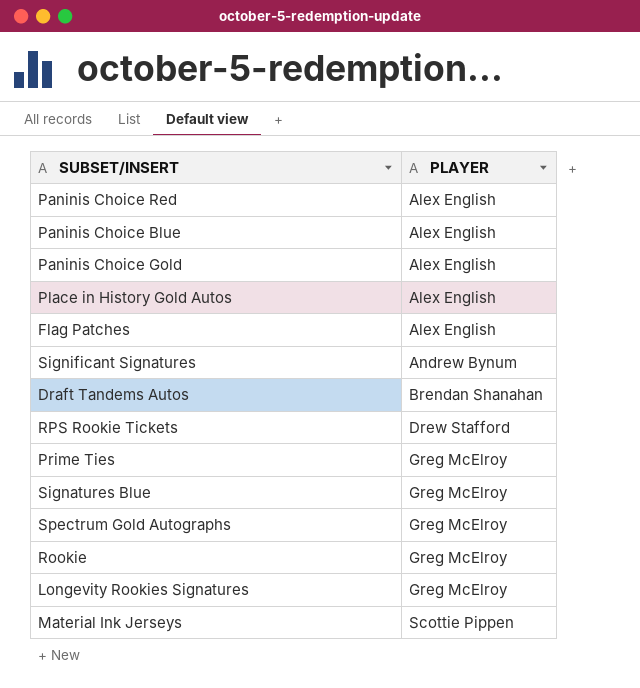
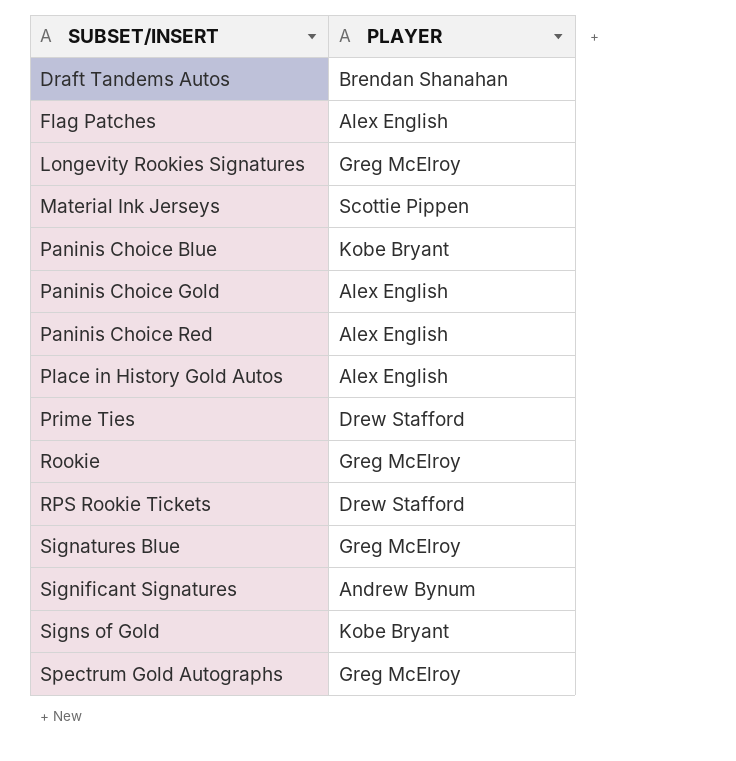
row order: PLAYER ascending -> SUBSET/INSERT ascending
Paninis Choice Blue | PLAYER: Alex English -> Kobe Bryant
Prime Ties | PLAYER: Greg McElroy -> Drew Stafford
row Signs of Gold: none -> Kobe Bryant

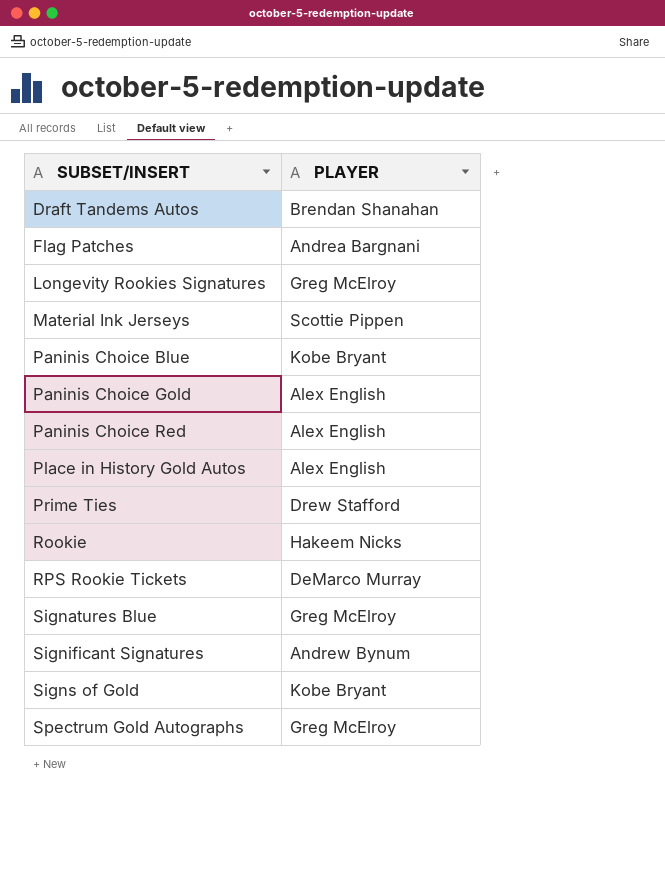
Flag Patches | PLAYER: Alex English -> Andrea Bargnani
Rookie | PLAYER: Greg McElroy -> Hakeem Nicks
RPS Rookie Tickets | PLAYER: Drew Stafford -> DeMarco Murray

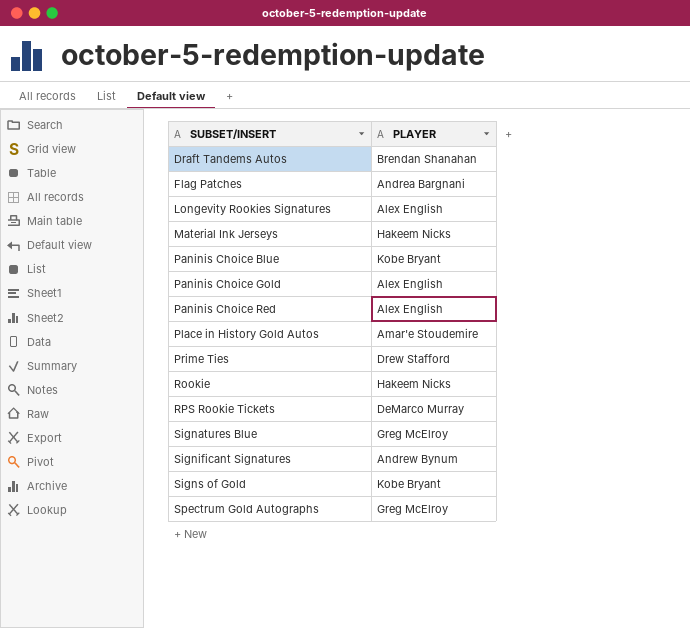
Longevity Rookies Signatures | PLAYER: Greg McElroy -> Alex English
Material Ink Jerseys | PLAYER: Scottie Pippen -> Hakeem Nicks
Place in History Gold Autos | PLAYER: Alex English -> Amar'e Stoudemire

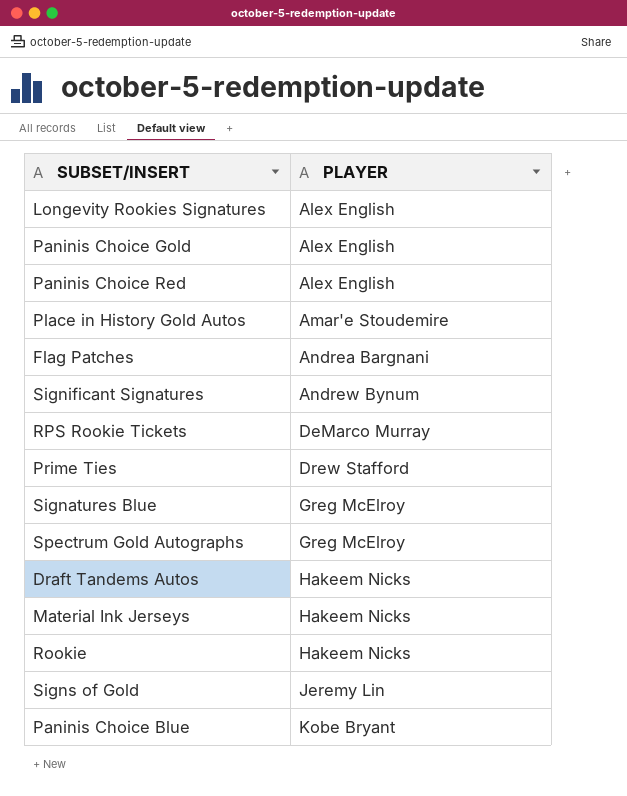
row order: SUBSET/INSERT ascending -> PLAYER ascending
Draft Tandems Autos | PLAYER: Brendan Shanahan -> Hakeem Nicks
Signs of Gold | PLAYER: Kobe Bryant -> Jeremy Lin

